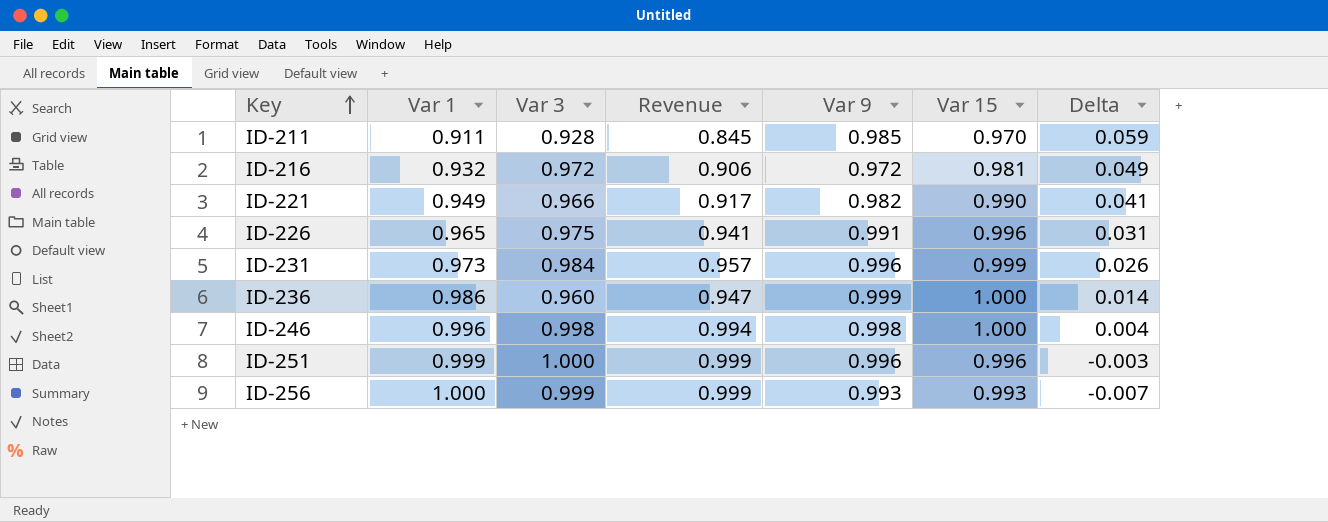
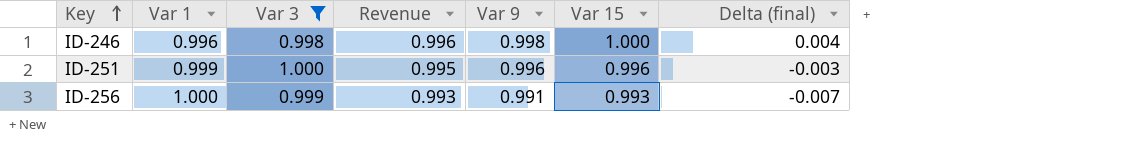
filter: none -> Var 3 >= 0.998
column Revenue | formula: [Var 1] * [Var 3] -> [Var 1] * [Var 15]
column name: Delta -> Delta (final)
ID-256 | Var 9: 0.993 -> 0.991

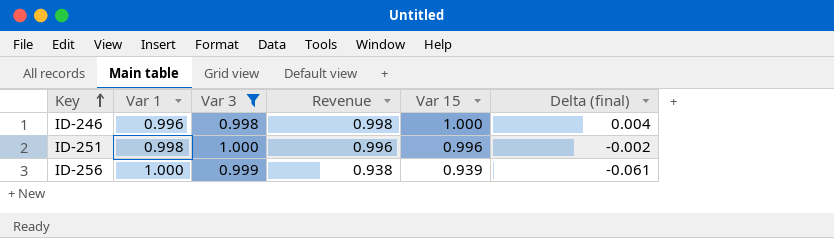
column Var 9 | position: 5 -> none
column Revenue | formula: [Var 1] * [Var 15] -> [Var 3] * [Var 15]
ID-251 | Var 1: 0.999 -> 0.998
ID-251 | Delta (final): -0.003 -> -0.002
ID-256 | Var 15: 0.993 -> 0.939
ID-256 | Delta (final): -0.007 -> -0.061

